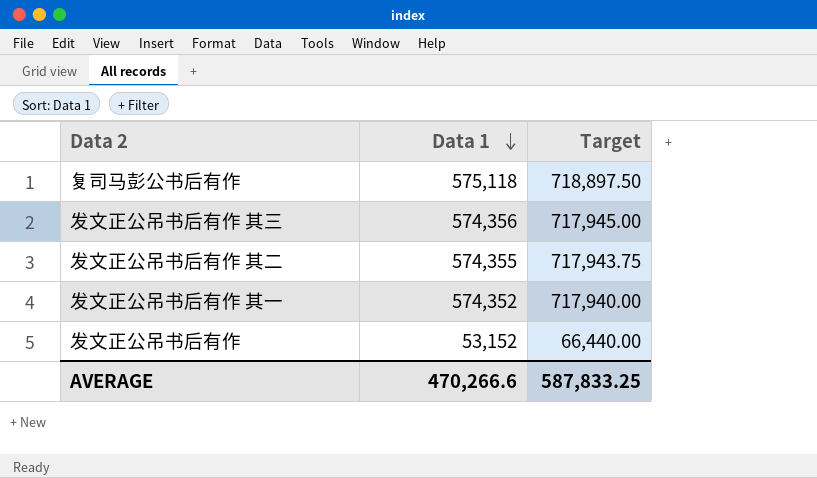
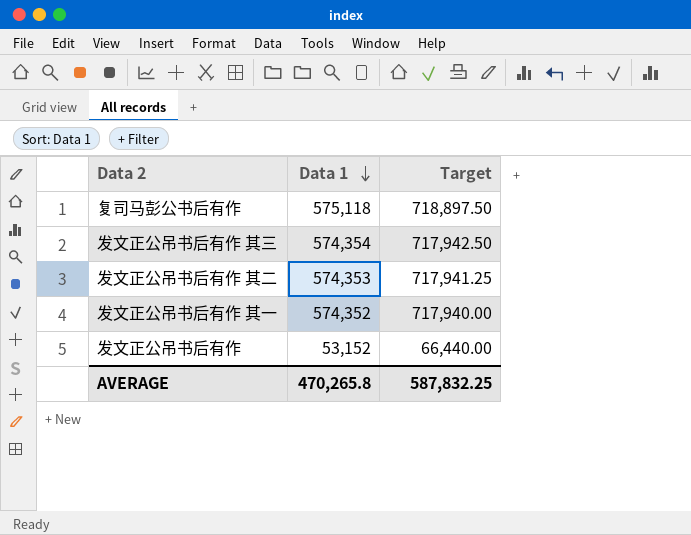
发文正公吊书后有作 其三 | Data 1: 574,356 -> 574,354
发文正公吊书后有作 其三 | Target: 717,945.00 -> 717,942.50
发文正公吊书后有作 其二 | Data 1: 574,355 -> 574,353
发文正公吊书后有作 其二 | Target: 717,943.75 -> 717,941.25
AVERAGE | Data 1: 470,266.6 -> 470,265.8
AVERAGE | Target: 587,833.25 -> 587,832.25

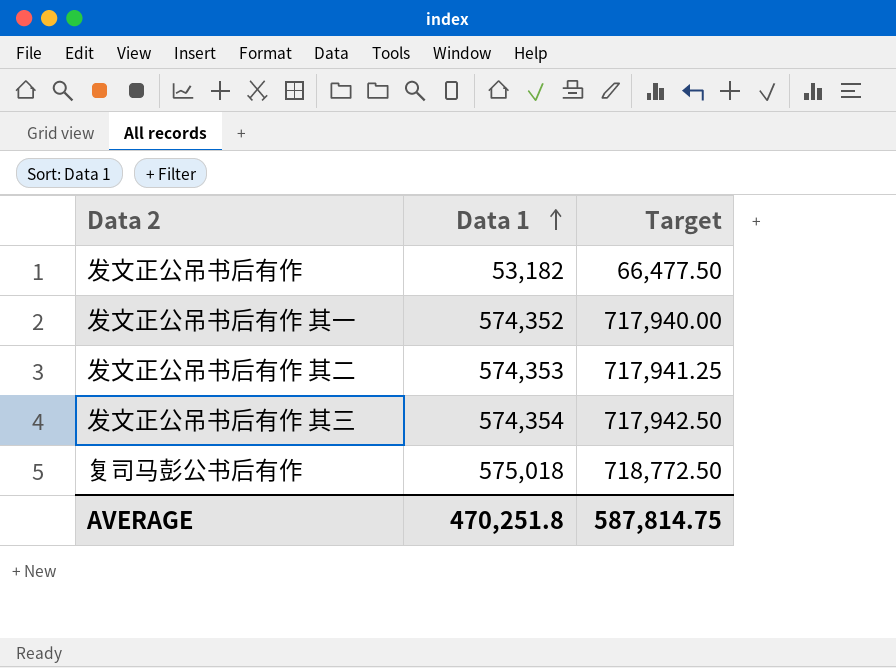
row order: Data 1 descending -> Data 1 ascending
发文正公吊书后有作 | Data 1: 53,152 -> 53,182
发文正公吊书后有作 | Target: 66,440.00 -> 66,477.50
复司马彭公书后有作 | Data 1: 575,118 -> 575,018
复司马彭公书后有作 | Target: 718,897.50 -> 718,772.50
AVERAGE | Data 1: 470,265.8 -> 470,251.8
AVERAGE | Target: 587,832.25 -> 587,814.75

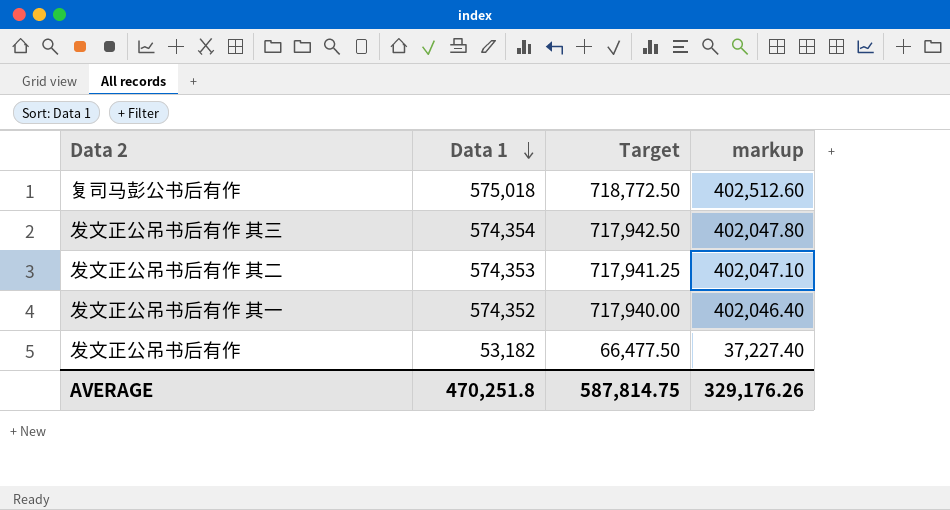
row order: Data 1 ascending -> Data 1 descending
column markup | formula: none -> [Data 1] * 0.7

